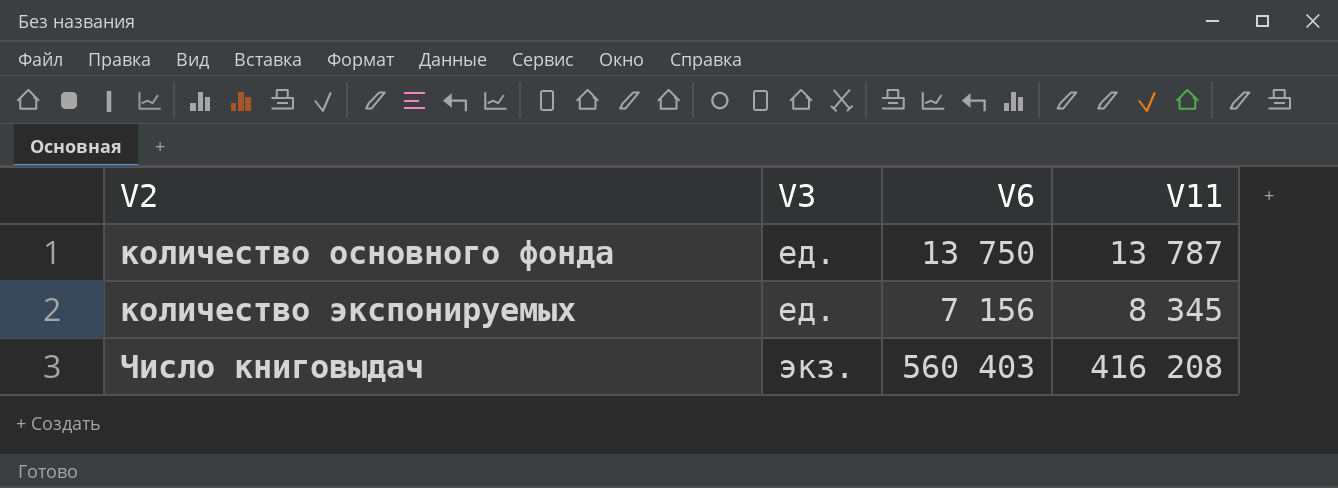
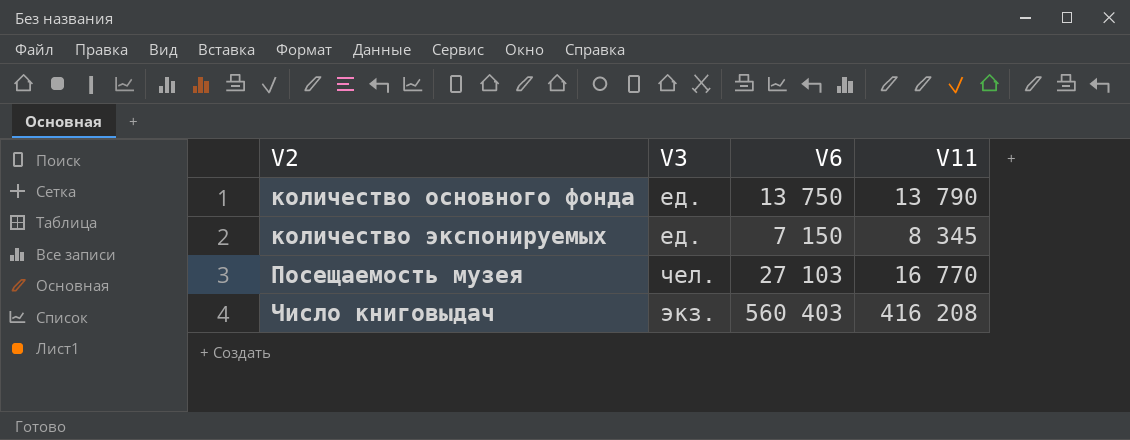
количество основного фонда | V11: 13 787 -> 13 790
количество экспонируемых | V6: 7 156 -> 7 150
row Посещаемость музея: none -> чел. | 27 103 | 16 770

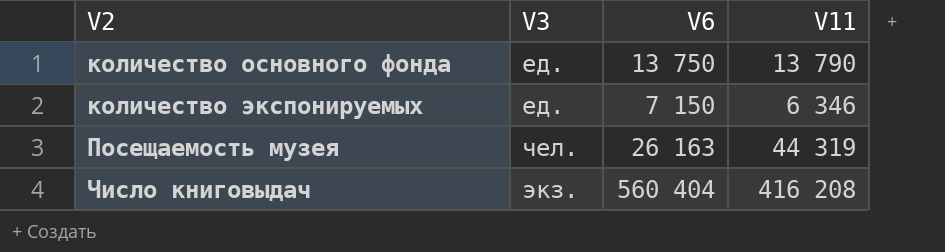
количество экспонируемых | V11: 8 345 -> 6 346
Посещаемость музея | V6: 27 103 -> 26 163
Посещаемость музея | V11: 16 770 -> 44 319
Число книговыдач | V6: 560 403 -> 560 404

